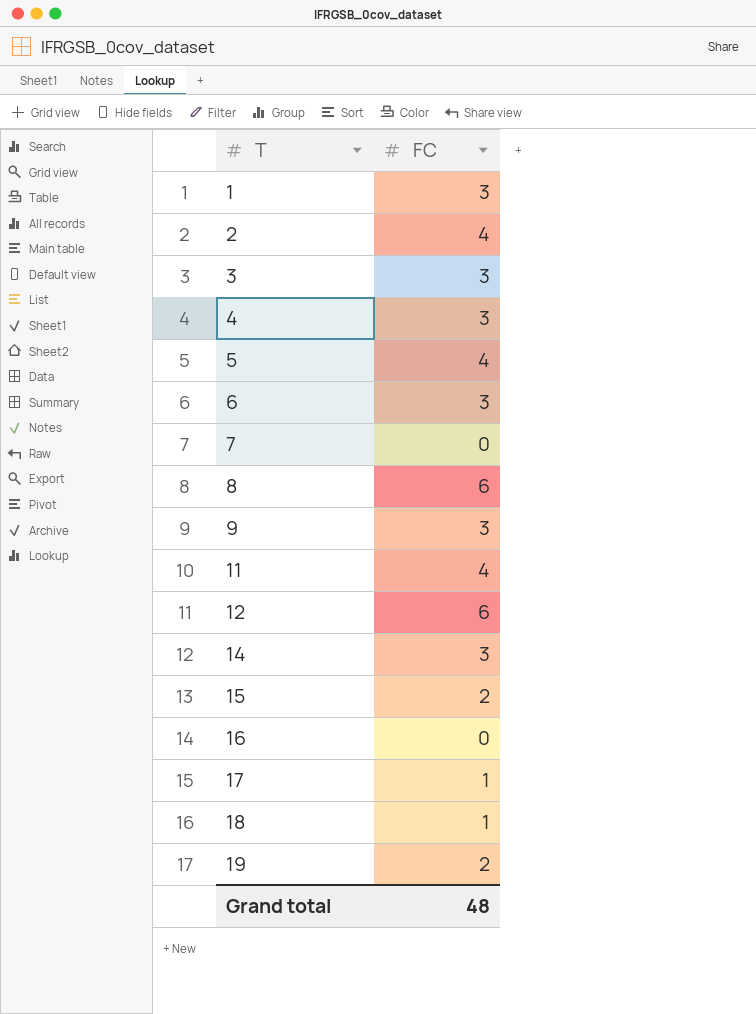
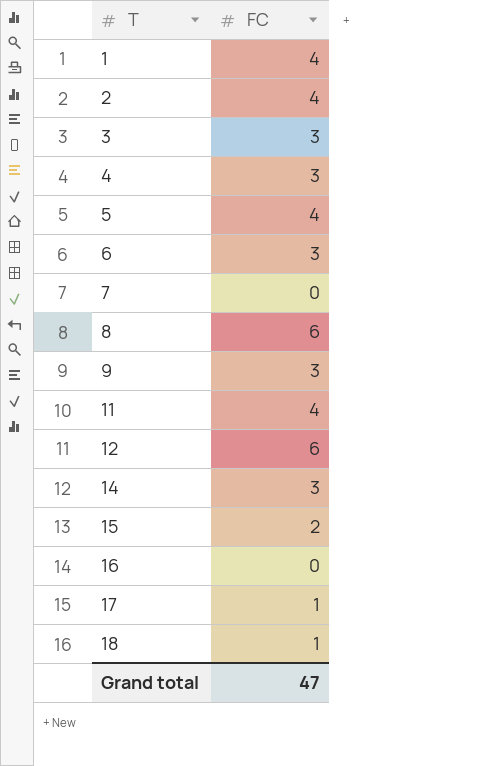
row 19: 2 -> none
1 | FC: 3 -> 4
Grand total | FC: 48 -> 47

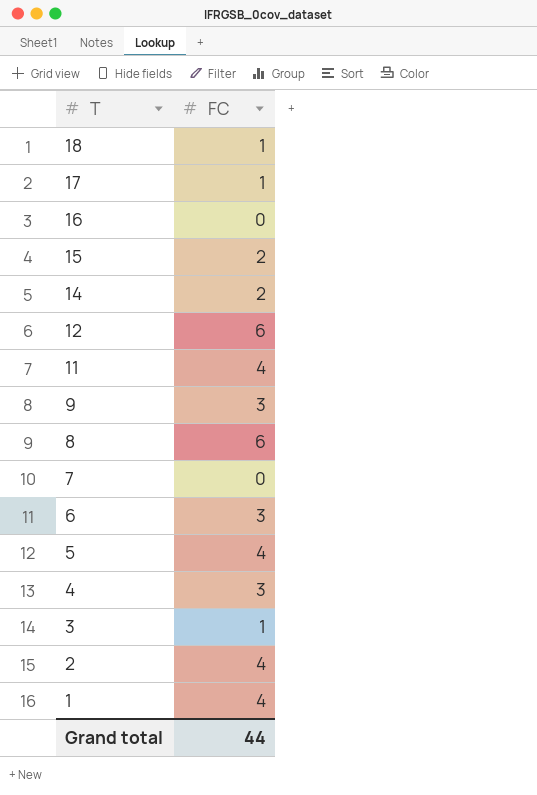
row order: T ascending -> T descending
14 | FC: 3 -> 2
3 | FC: 3 -> 1
Grand total | FC: 47 -> 44

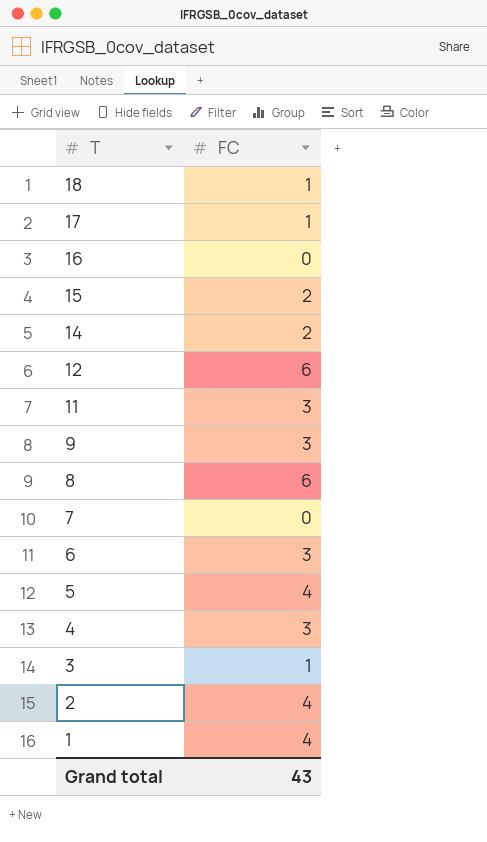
11 | FC: 4 -> 3
Grand total | FC: 44 -> 43

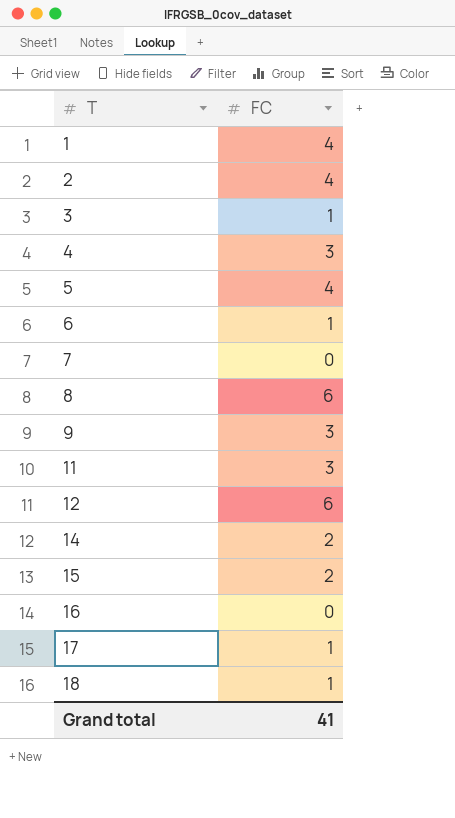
row order: T descending -> T ascending
6 | FC: 3 -> 1
Grand total | FC: 43 -> 41

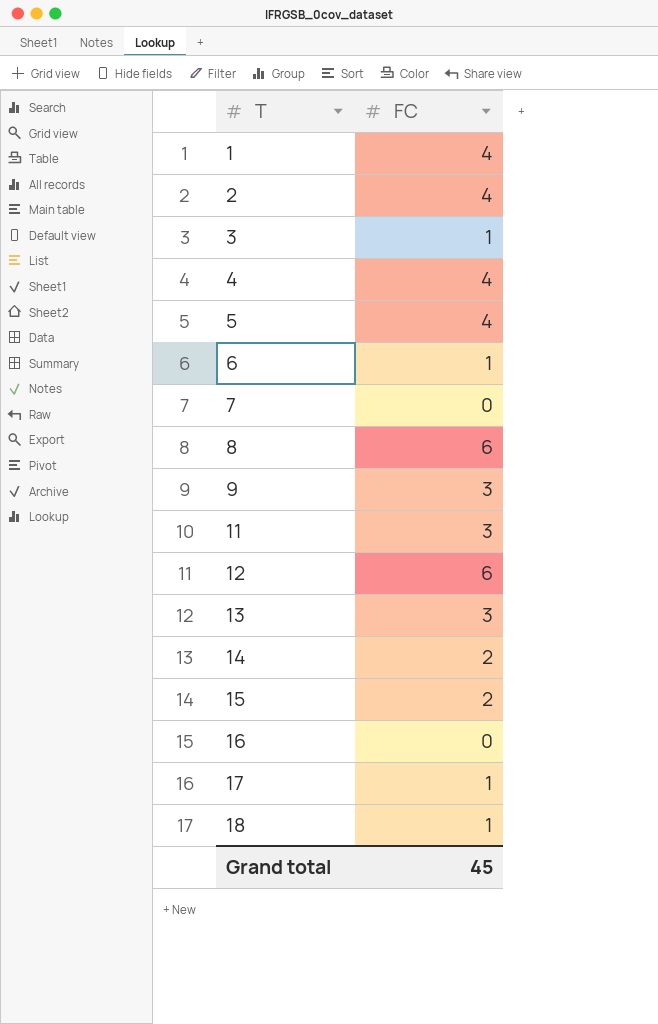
4 | FC: 3 -> 4
row 13: none -> 3
Grand total | FC: 41 -> 45

